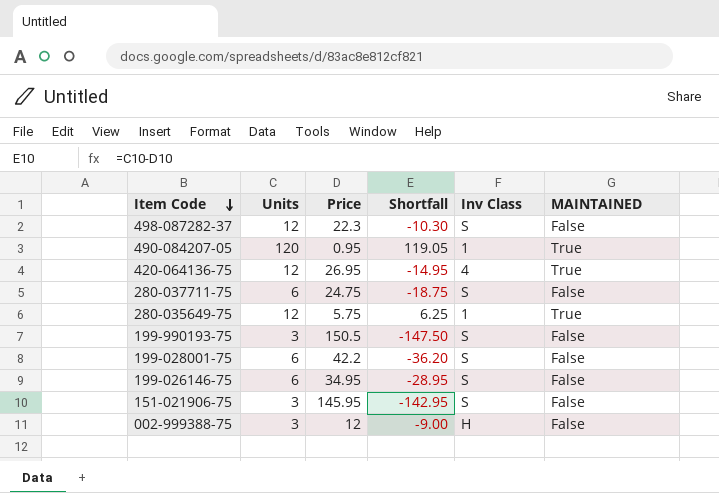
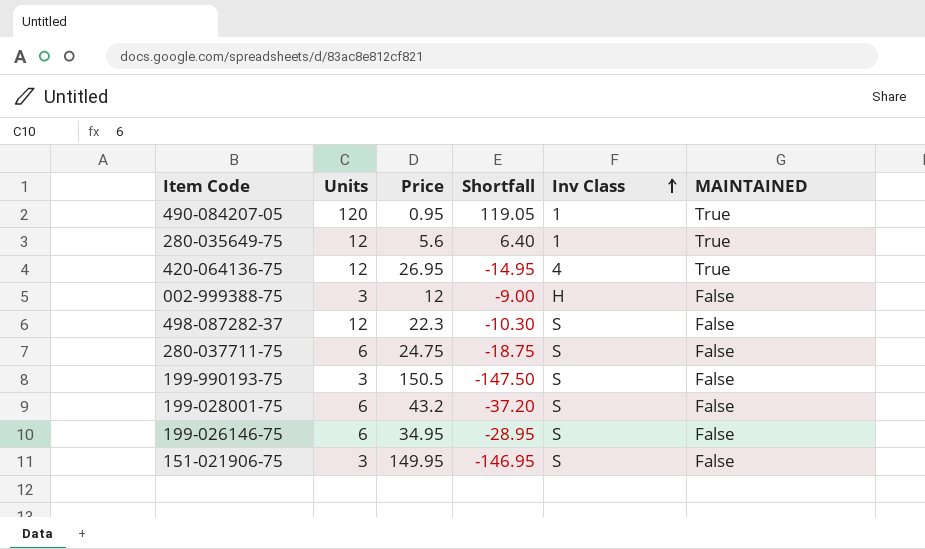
row order: Item Code descending -> Inv Class ascending
280-035649-75 | Price: 5.75 -> 5.6
280-035649-75 | Shortfall: 6.25 -> 6.40
199-028001-75 | Price: 42.2 -> 43.2
199-028001-75 | Shortfall: -36.20 -> -37.20
151-021906-75 | Price: 145.95 -> 149.95
151-021906-75 | Shortfall: -142.95 -> -146.95

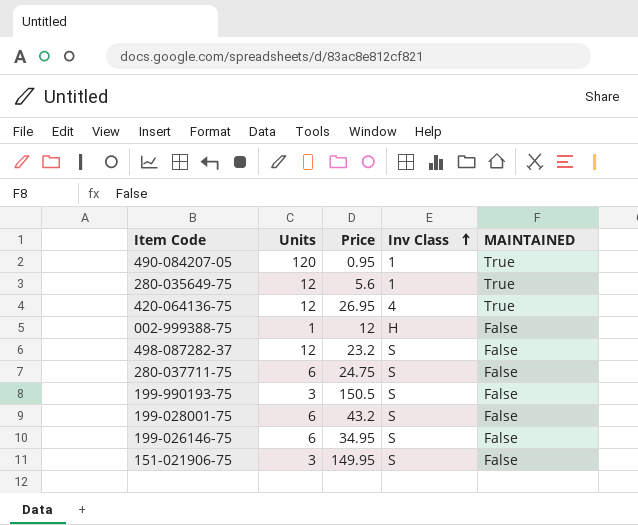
column Shortfall | formula: [Units] - [Price] -> none
002-999388-75 | Units: 3 -> 1
498-087282-37 | Price: 22.3 -> 23.2

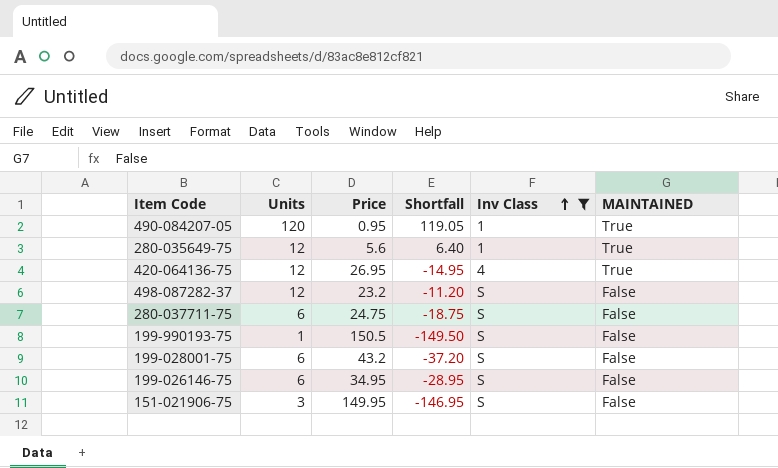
filter: none -> Inv Class != H
column Shortfall | formula: none -> [Units] - [Price]
199-990193-75 | Units: 3 -> 1

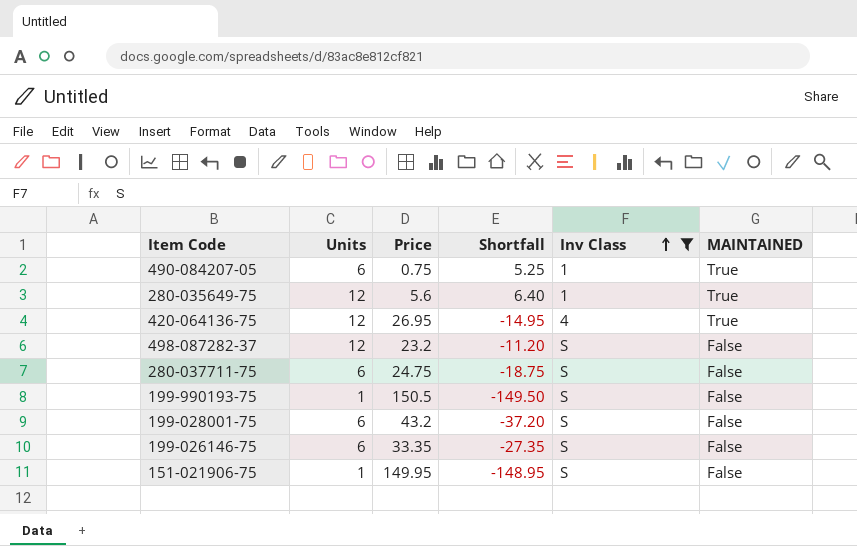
490-084207-05 | Units: 120 -> 6
490-084207-05 | Price: 0.95 -> 0.75
490-084207-05 | Shortfall: 119.05 -> 5.25
199-026146-75 | Price: 34.95 -> 33.35
199-026146-75 | Shortfall: -28.95 -> -27.35
151-021906-75 | Units: 3 -> 1
151-021906-75 | Shortfall: -146.95 -> -148.95

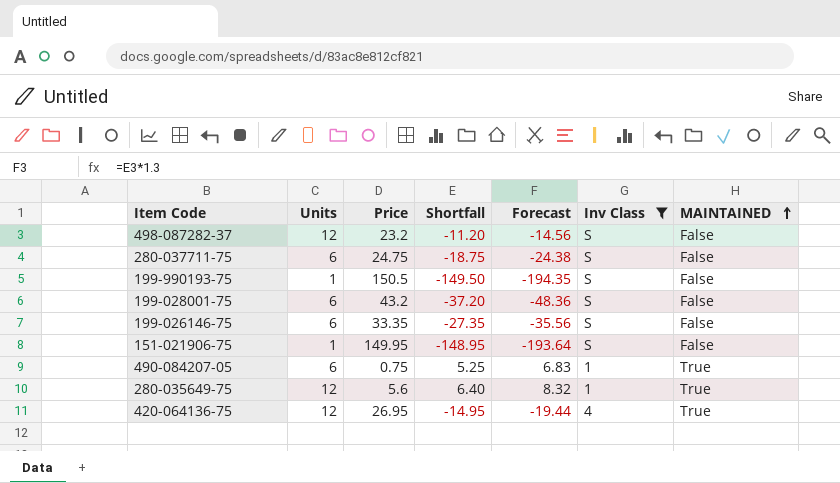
row order: Inv Class ascending -> MAINTAINED ascending
column Forecast | formula: none -> [Shortfall] * 1.3

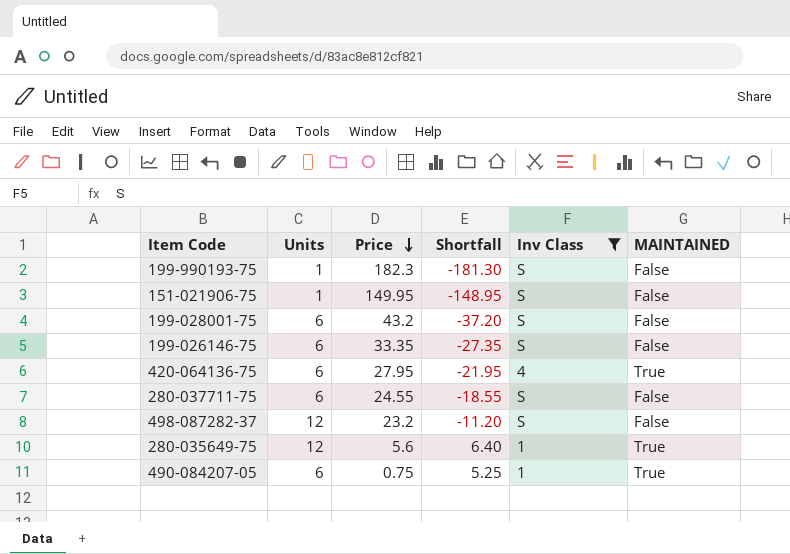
row order: MAINTAINED ascending -> Price descending
column Forecast | formula: [Shortfall] * 1.3 -> none
199-990193-75 | Price: 150.5 -> 182.3
199-990193-75 | Shortfall: -149.50 -> -181.30
420-064136-75 | Units: 12 -> 6
420-064136-75 | Price: 26.95 -> 27.95
420-064136-75 | Shortfall: -14.95 -> -21.95
280-037711-75 | Price: 24.75 -> 24.55
280-037711-75 | Shortfall: -18.75 -> -18.55

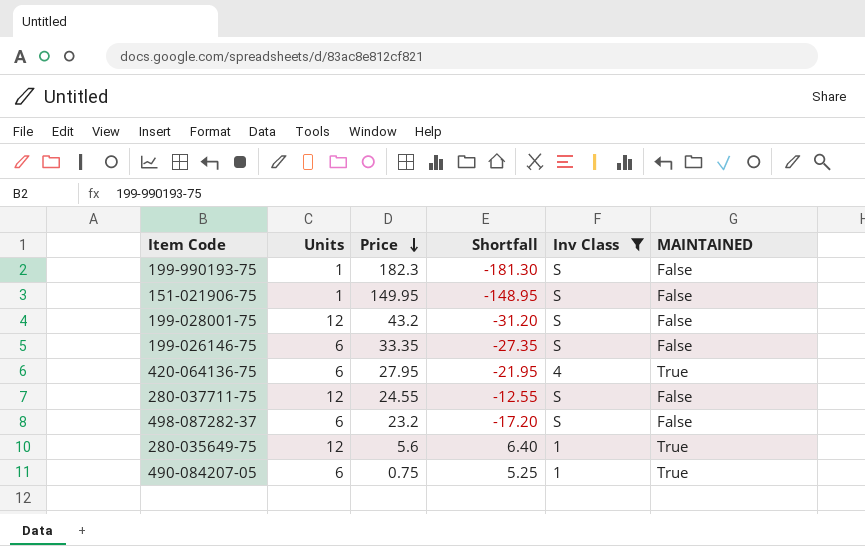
199-028001-75 | Units: 6 -> 12
199-028001-75 | Shortfall: -37.20 -> -31.20
280-037711-75 | Units: 6 -> 12
280-037711-75 | Shortfall: -18.55 -> -12.55
498-087282-37 | Units: 12 -> 6
498-087282-37 | Shortfall: -11.20 -> -17.20

